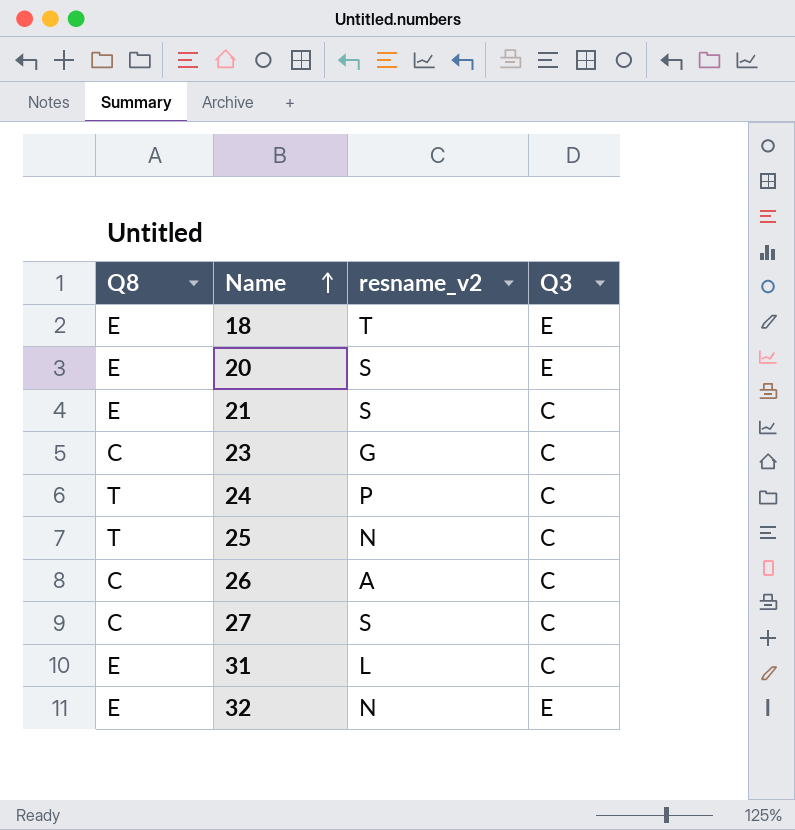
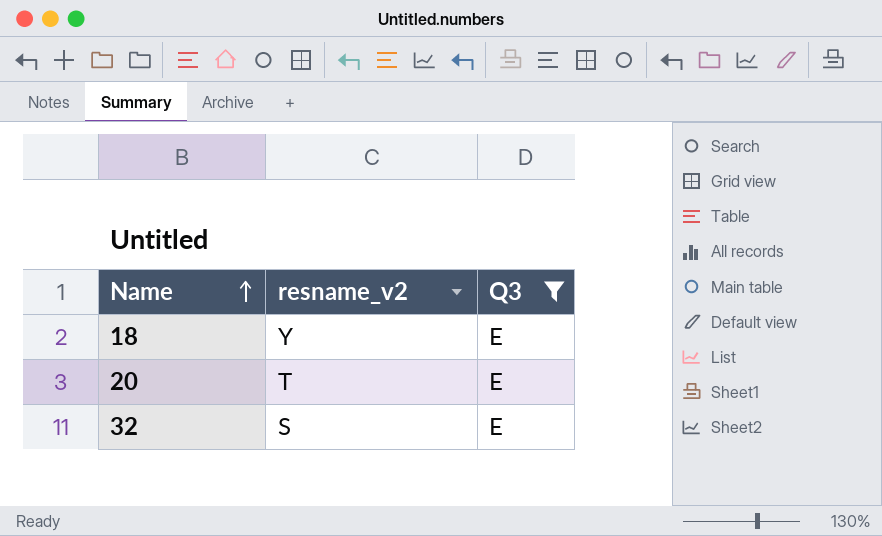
filter: none -> Q3 = E
column Q8 | position: 1 -> none
18 | resname_v2: T -> Y
20 | resname_v2: S -> T
32 | resname_v2: N -> S

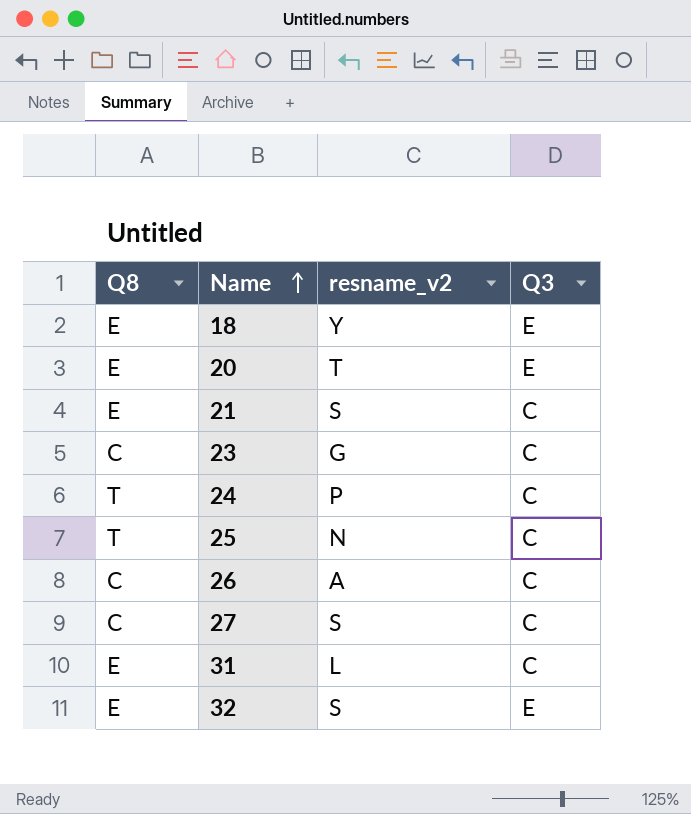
filter: Q3 = E -> none
column Q8 | position: none -> 1

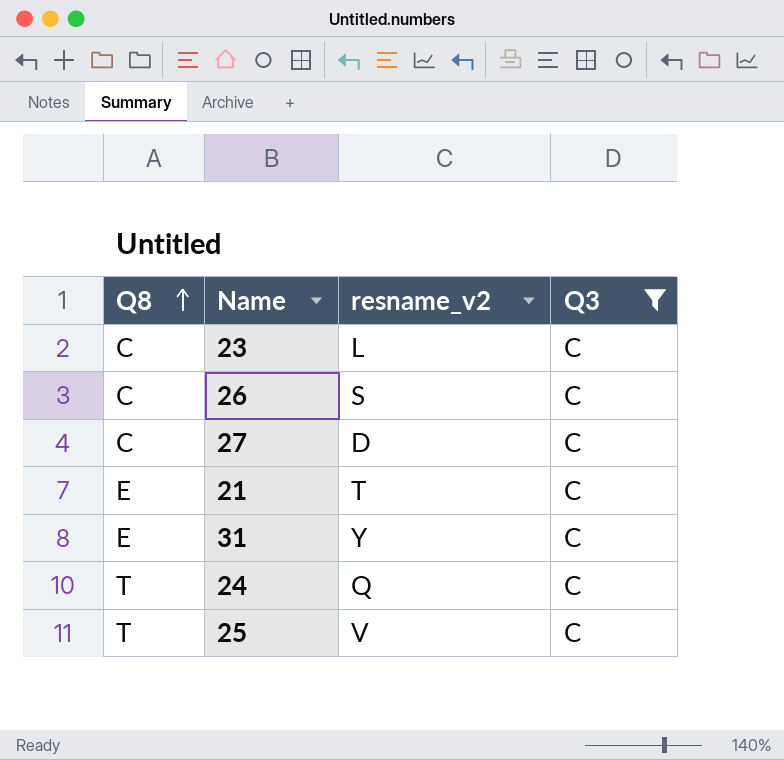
filter: none -> Q3 = C
row order: Name ascending -> Q8 ascending
23 | resname_v2: G -> L
26 | resname_v2: A -> S
27 | resname_v2: S -> D
21 | resname_v2: S -> T
31 | resname_v2: L -> Y
24 | resname_v2: P -> Q
25 | resname_v2: N -> V

